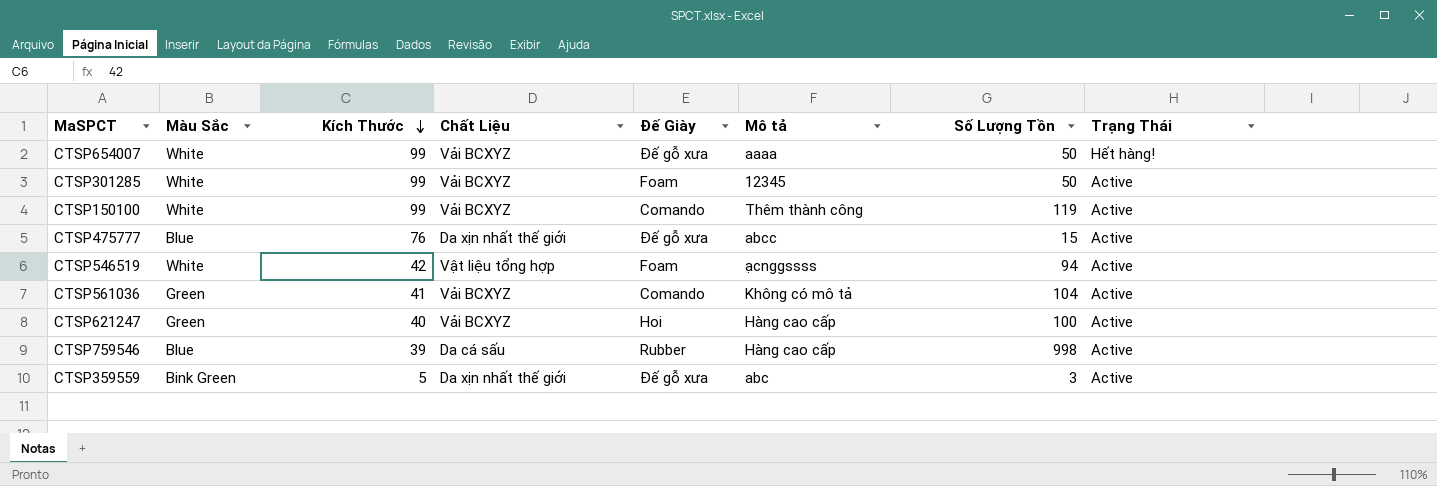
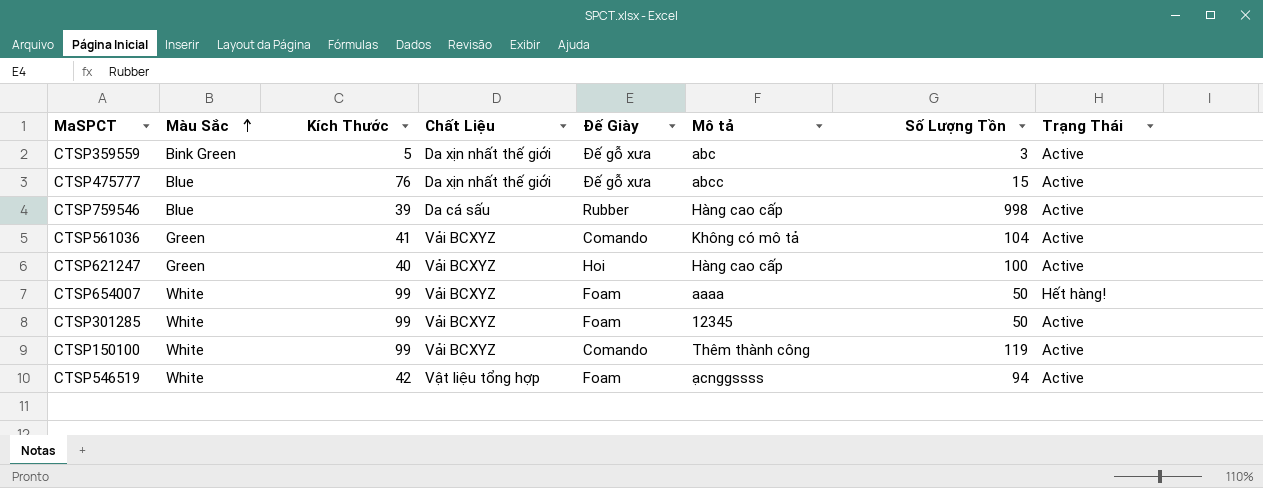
row order: Kích Thước descending -> Màu Sắc ascending
CTSP654007 | Đế Giày: Đế gỗ xưa -> Foam

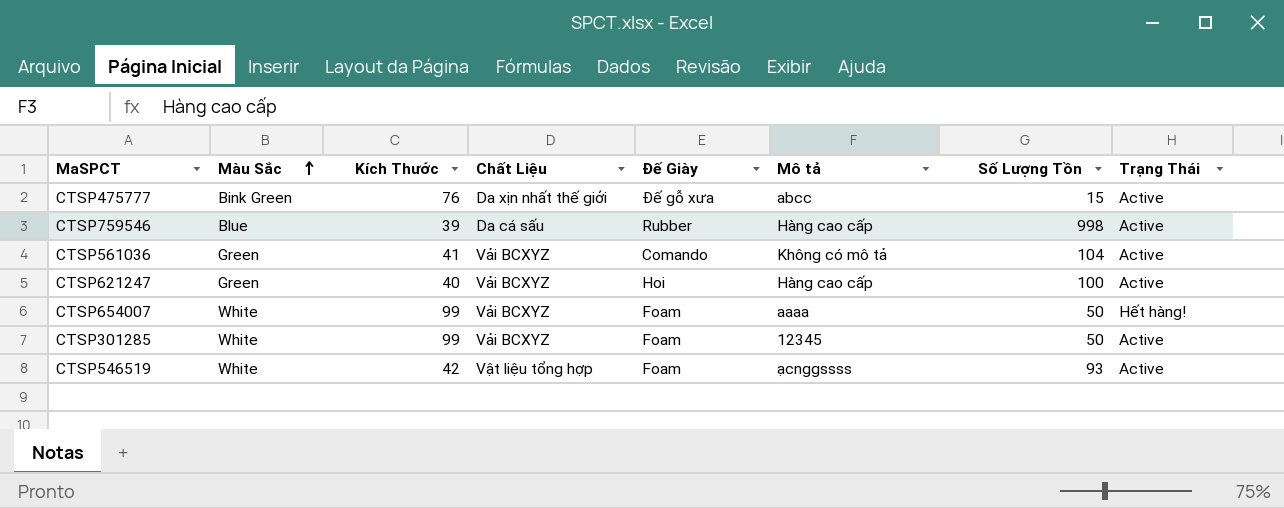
row CTSP359559: Bink Green | 5 | Da xịn nhất thế giới | Đế gỗ xưa | abc | 3 | Active -> none
row CTSP150100: White | 99 | Vải BCXYZ | Comando | Thêm thành công | 119 | Active -> none
CTSP475777 | Màu Sắc: Blue -> Bink Green
CTSP546519 | Số Lượng Tồn: 94 -> 93

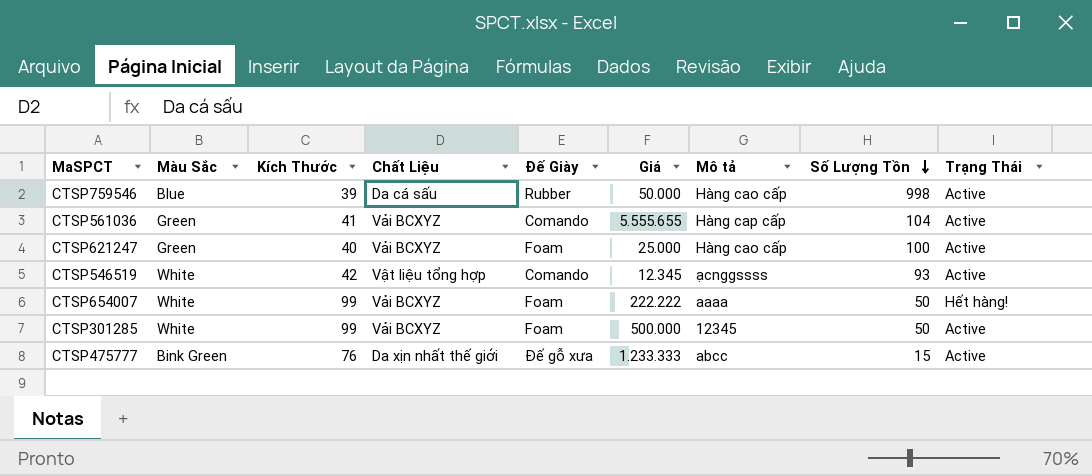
row order: Màu Sắc ascending -> Số Lượng Tồn descending
column Giá | position: none -> 6
CTSP561036 | Mô tả: Không có mô tả -> Hàng cap cấp
CTSP621247 | Đế Giày: Hoi -> Foam
CTSP546519 | Đế Giày: Foam -> Comando

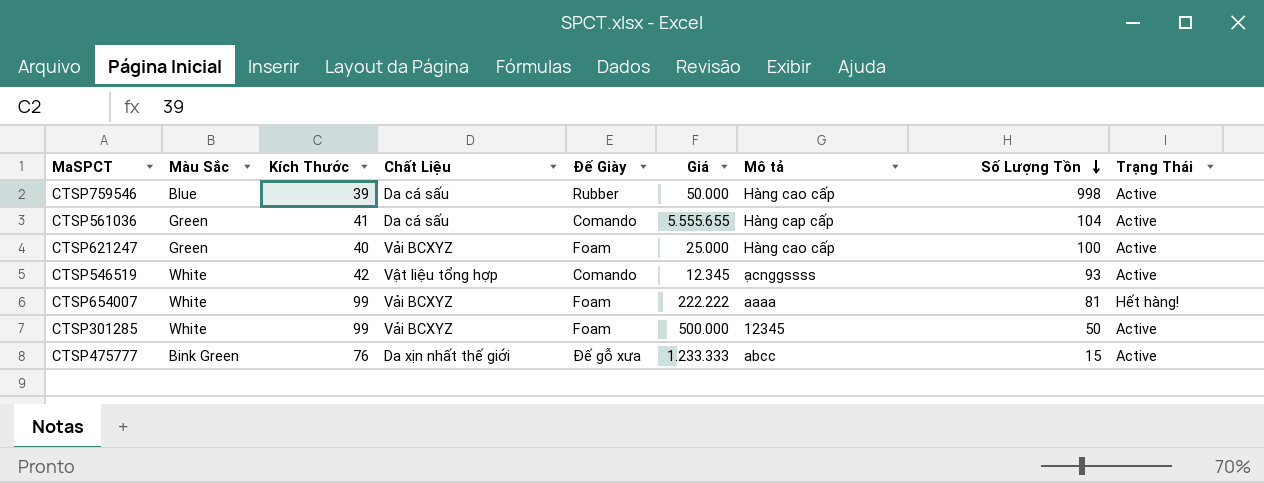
CTSP561036 | Chất Liệu: Vải BCXYZ -> Da cá sấu
CTSP654007 | Số Lượng Tồn: 50 -> 81

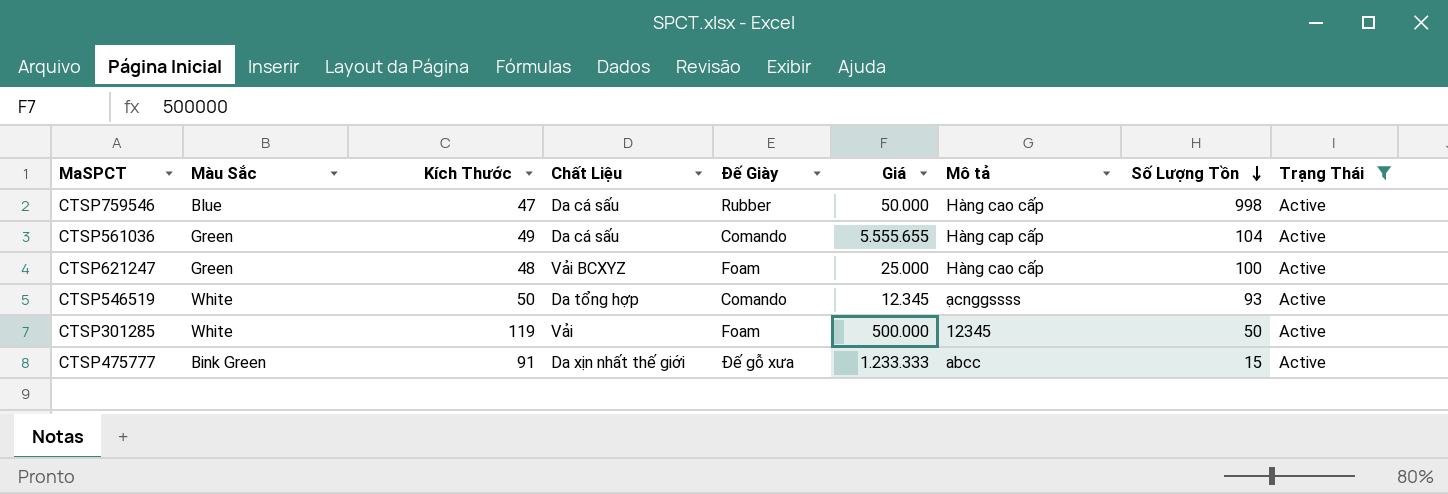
filter: none -> Trạng Thái = Active
CTSP759546 | Kích Thước: 39 -> 47
CTSP561036 | Kích Thước: 41 -> 49
CTSP621247 | Kích Thước: 40 -> 48
CTSP546519 | Kích Thước: 42 -> 50
CTSP546519 | Chất Liệu: Vật liệu tổng hợp -> Da tổng hợp
CTSP301285 | Kích Thước: 99 -> 119
CTSP301285 | Chất Liệu: Vải BCXYZ -> Vải
CTSP475777 | Kích Thước: 76 -> 91

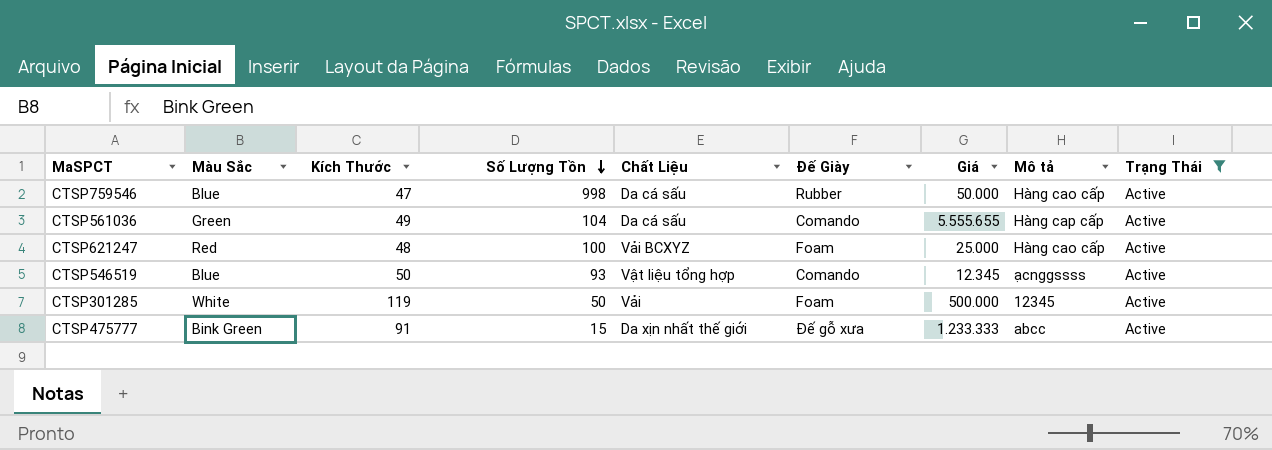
column Số Lượng Tồn | position: 8 -> 4
CTSP621247 | Màu Sắc: Green -> Red
CTSP546519 | Màu Sắc: White -> Blue
CTSP546519 | Chất Liệu: Da tổng hợp -> Vật liệu tổng hợp

